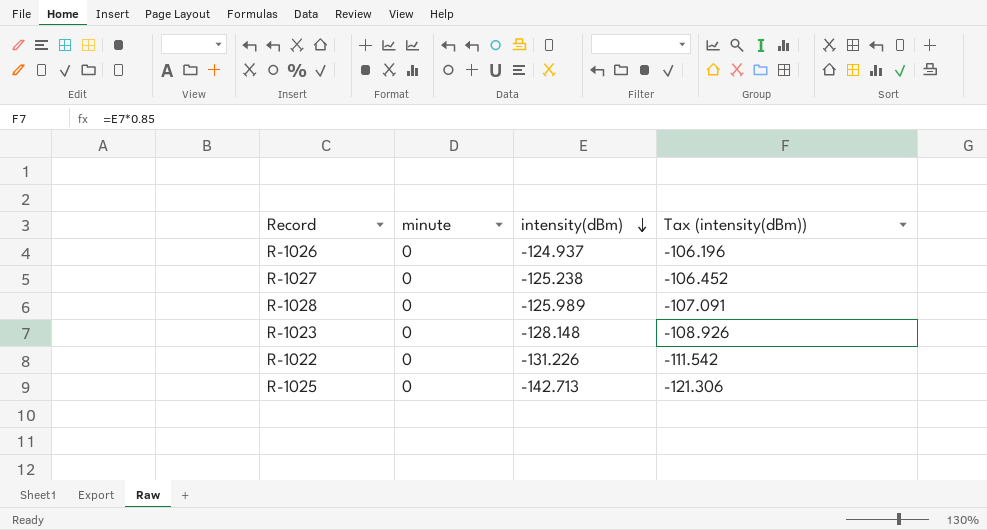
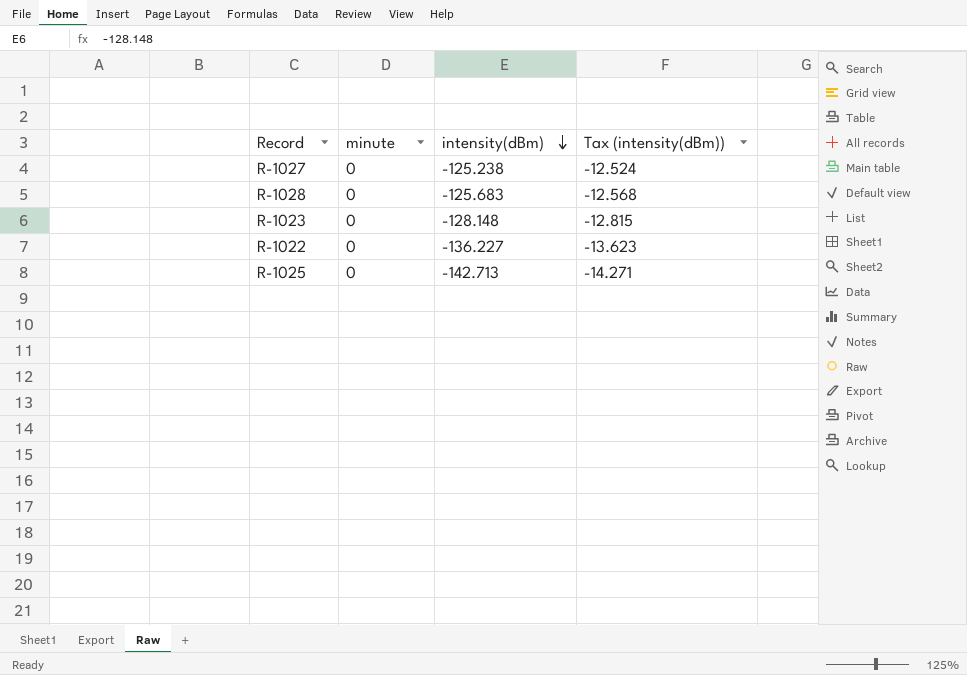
column Tax (intensity(dBm)) | formula: [intensity(dBm)] * 0.85 -> [intensity(dBm)] * 0.1
row R-1026: 0 | -124.937 | -106.196 -> none
R-1028 | intensity(dBm): -125.989 -> -125.683
R-1022 | intensity(dBm): -131.226 -> -136.227

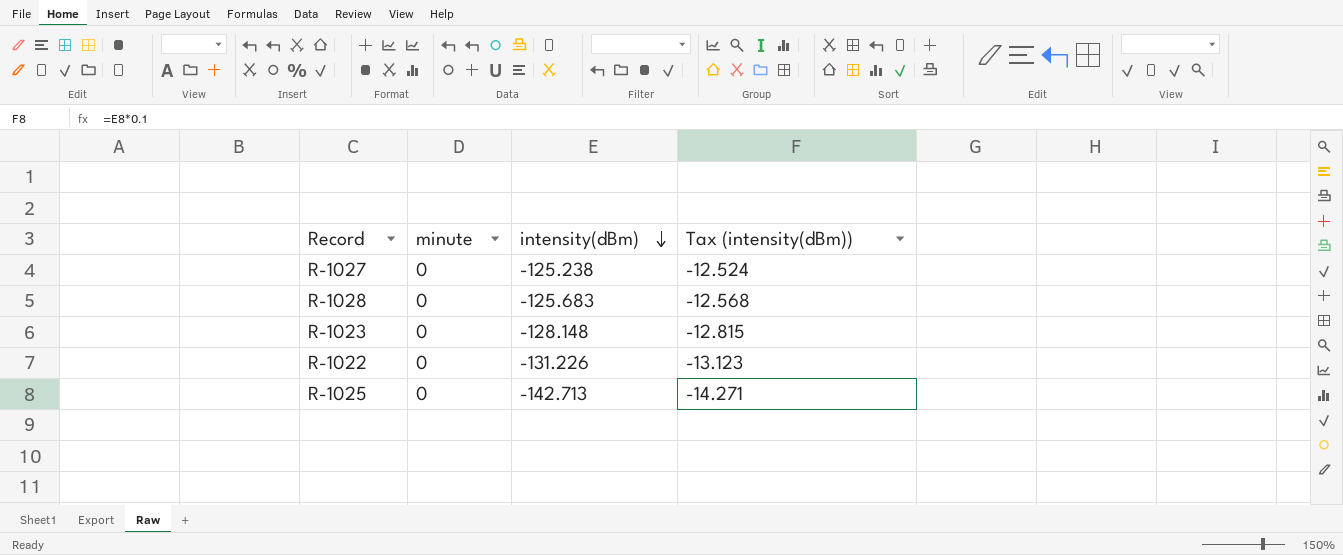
R-1022 | intensity(dBm): -136.227 -> -131.226
R-1022 | Tax (intensity(dBm)): -13.623 -> -13.123

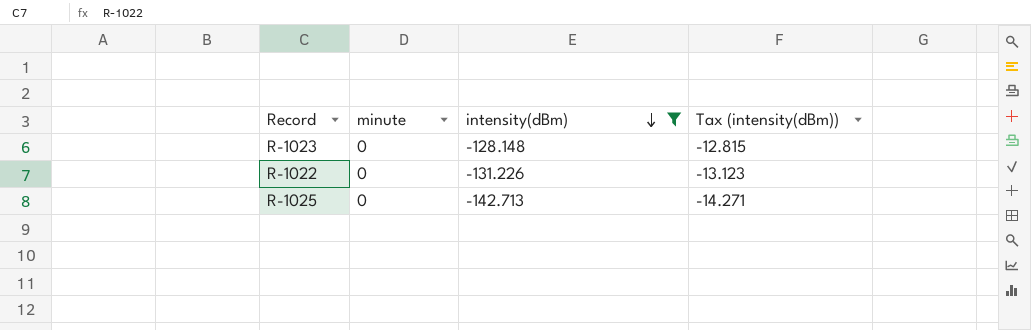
filter: none -> intensity(dBm) <= -128.148

